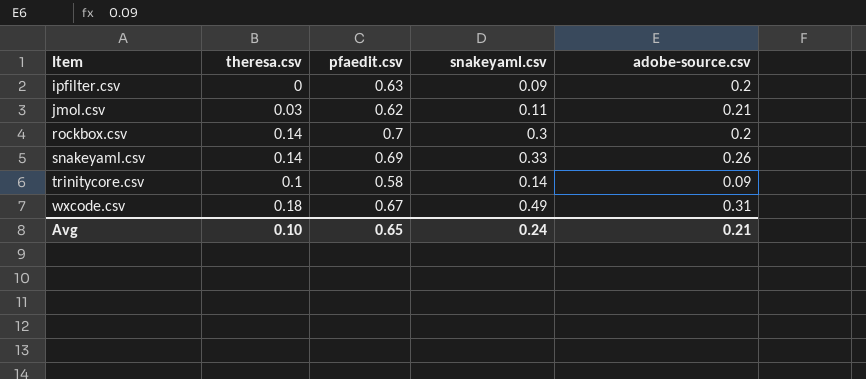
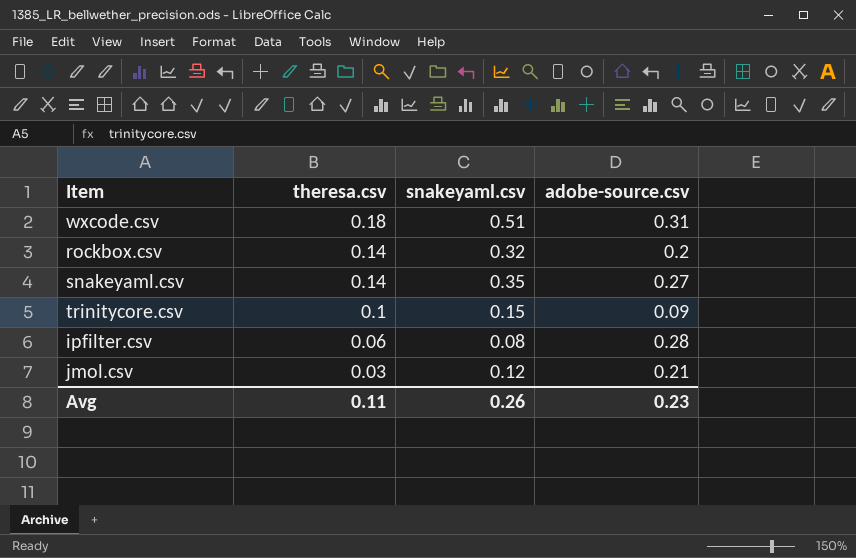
row order: Item ascending -> theresa.csv descending
column pfaedit.csv | position: 3 -> none
wxcode.csv | snakeyaml.csv: 0.49 -> 0.51
rockbox.csv | snakeyaml.csv: 0.3 -> 0.32
snakeyaml.csv | snakeyaml.csv: 0.33 -> 0.35
snakeyaml.csv | adobe-source.csv: 0.26 -> 0.27
trinitycore.csv | snakeyaml.csv: 0.14 -> 0.15
ipfilter.csv | theresa.csv: 0 -> 0.06
ipfilter.csv | snakeyaml.csv: 0.09 -> 0.08
ipfilter.csv | adobe-source.csv: 0.2 -> 0.28
jmol.csv | snakeyaml.csv: 0.11 -> 0.12
Avg | theresa.csv: 0.10 -> 0.11
Avg | snakeyaml.csv: 0.24 -> 0.26
Avg | adobe-source.csv: 0.21 -> 0.23

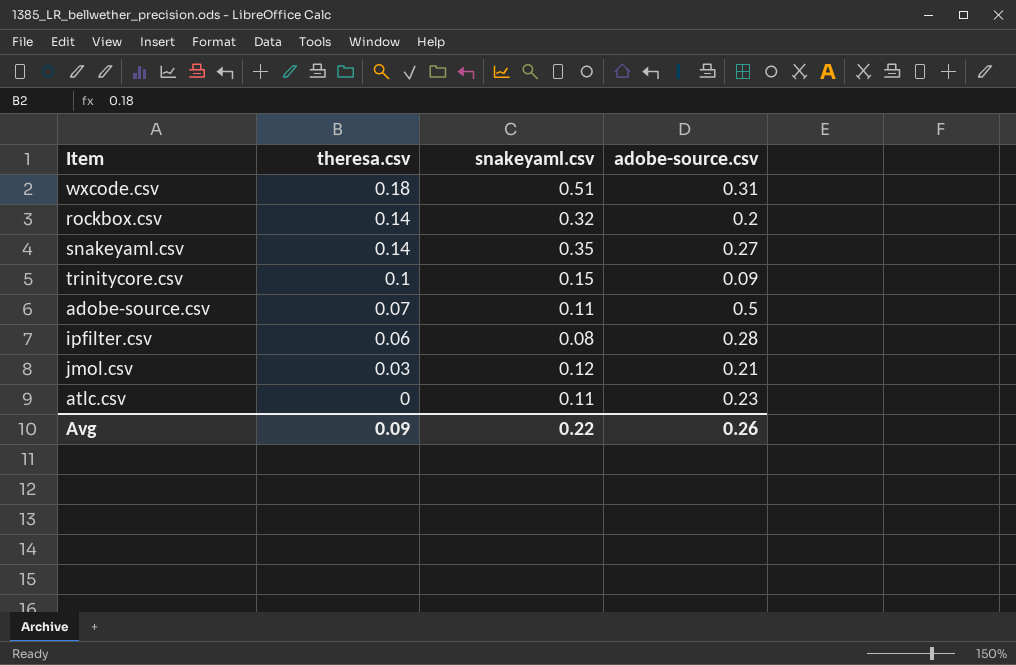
row adobe-source.csv: none -> 0.07 | 0.11 | 0.5
row atlc.csv: none -> 0 | 0.11 | 0.23
Avg | theresa.csv: 0.11 -> 0.09
Avg | snakeyaml.csv: 0.26 -> 0.22
Avg | adobe-source.csv: 0.23 -> 0.26

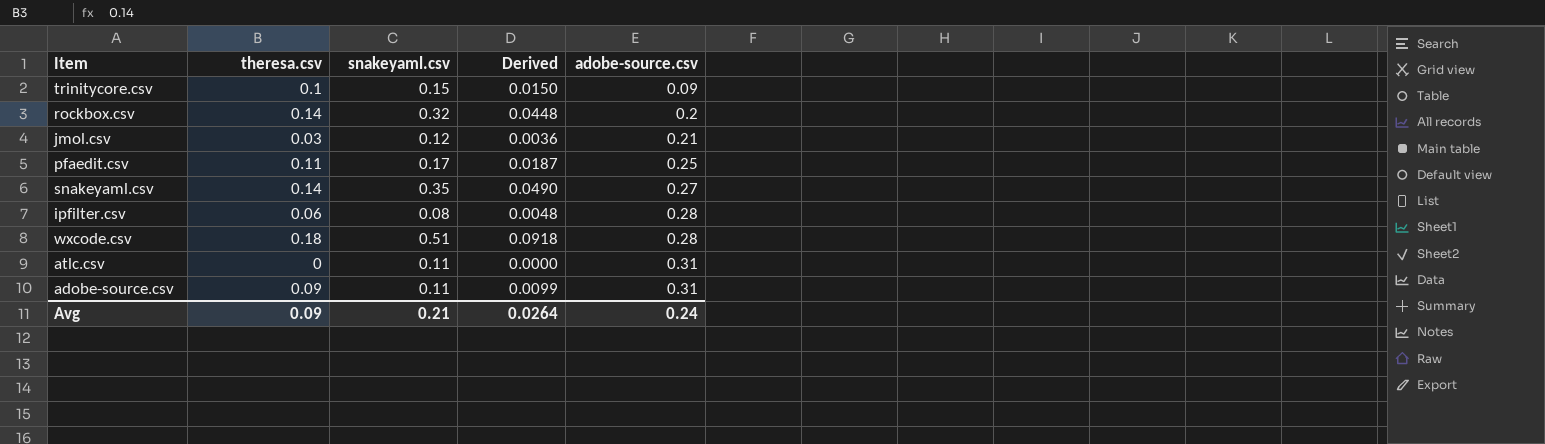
row order: theresa.csv descending -> adobe-source.csv ascending
column Derived | formula: none -> [theresa.csv] * [snakeyaml.csv]
row pfaedit.csv: none -> 0.11 | 0.17 | 0.0187 | 0.25
wxcode.csv | adobe-source.csv: 0.31 -> 0.28
atlc.csv | adobe-source.csv: 0.23 -> 0.31
adobe-source.csv | theresa.csv: 0.07 -> 0.09
adobe-source.csv | adobe-source.csv: 0.5 -> 0.31
Avg | snakeyaml.csv: 0.22 -> 0.21
Avg | adobe-source.csv: 0.26 -> 0.24

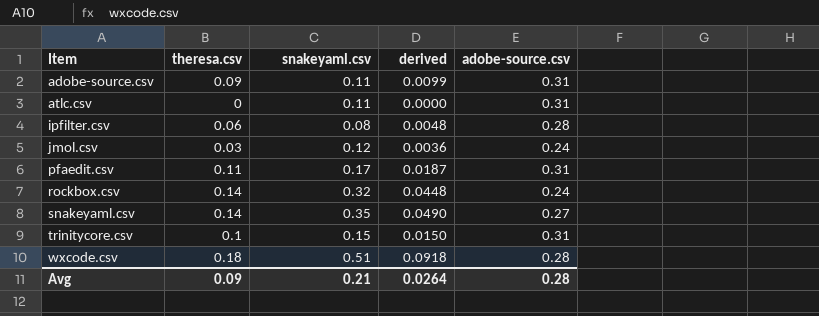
row order: adobe-source.csv ascending -> Item ascending
column name: Derived -> derived
jmol.csv | adobe-source.csv: 0.21 -> 0.24
pfaedit.csv | adobe-source.csv: 0.25 -> 0.31
rockbox.csv | adobe-source.csv: 0.2 -> 0.24
trinitycore.csv | adobe-source.csv: 0.09 -> 0.31
Avg | adobe-source.csv: 0.24 -> 0.28

